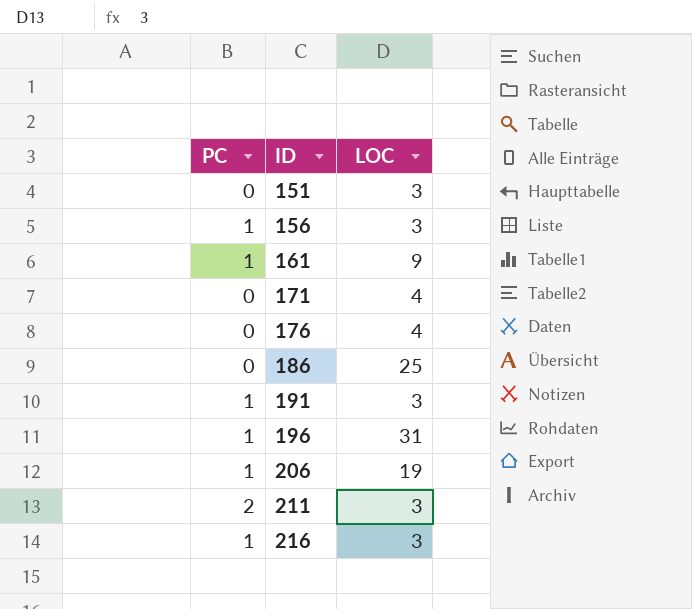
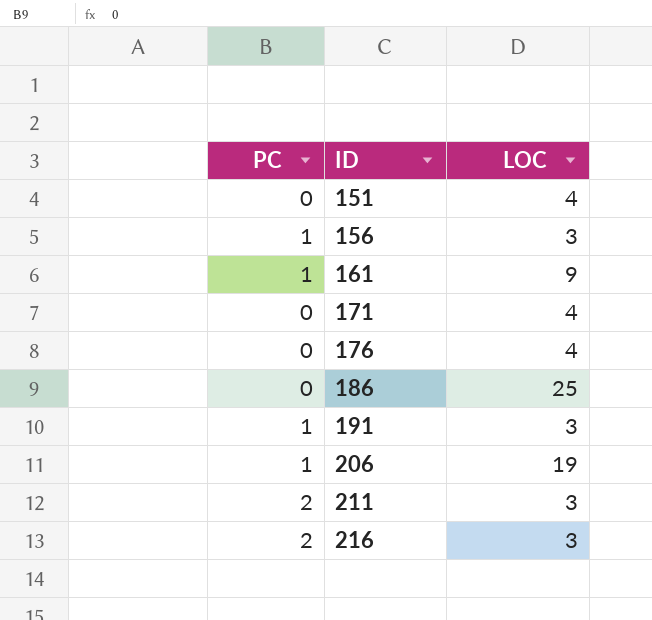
row 196: 1 | 31 -> none
151 | LOC: 3 -> 4
216 | PC: 1 -> 2

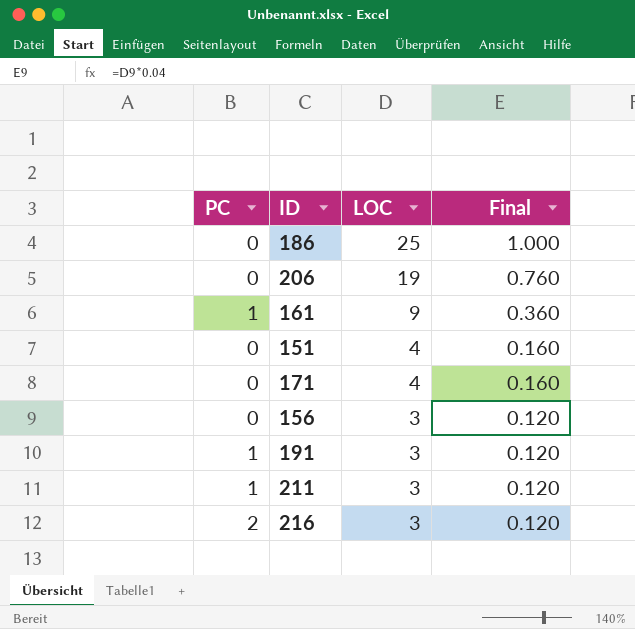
row order: ID ascending -> LOC descending
column Final | formula: none -> [LOC] * 0.04
row 176: 0 | 4 -> none
206 | PC: 1 -> 0
156 | PC: 1 -> 0
211 | PC: 2 -> 1

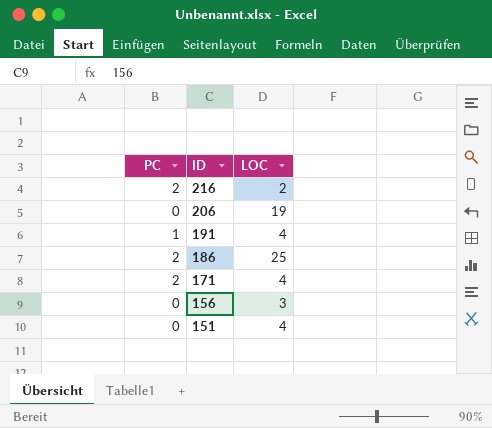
row order: LOC descending -> ID descending
column Final | formula: [LOC] * 0.04 -> none
row 161: 1 | 9 | 0.360 -> none
row 211: 1 | 3 | 0.120 -> none
216 | LOC: 3 -> 2
191 | LOC: 3 -> 4
186 | PC: 0 -> 2
171 | PC: 0 -> 2

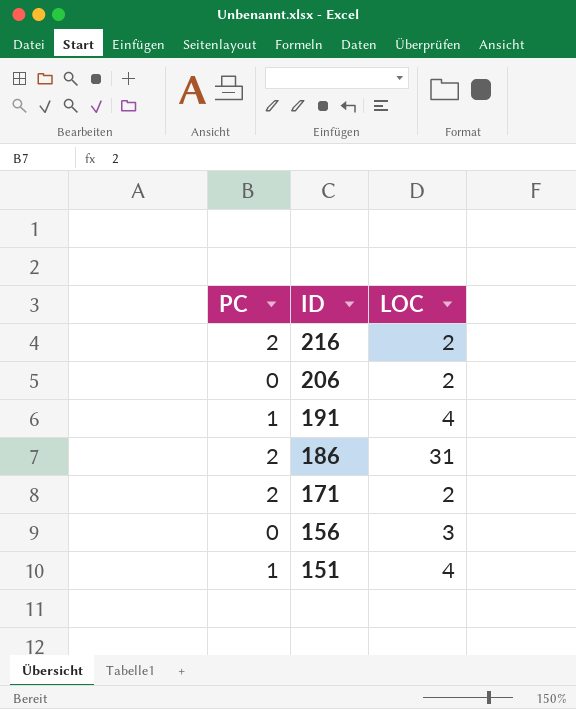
206 | LOC: 19 -> 2
186 | LOC: 25 -> 31
171 | LOC: 4 -> 2
151 | PC: 0 -> 1

